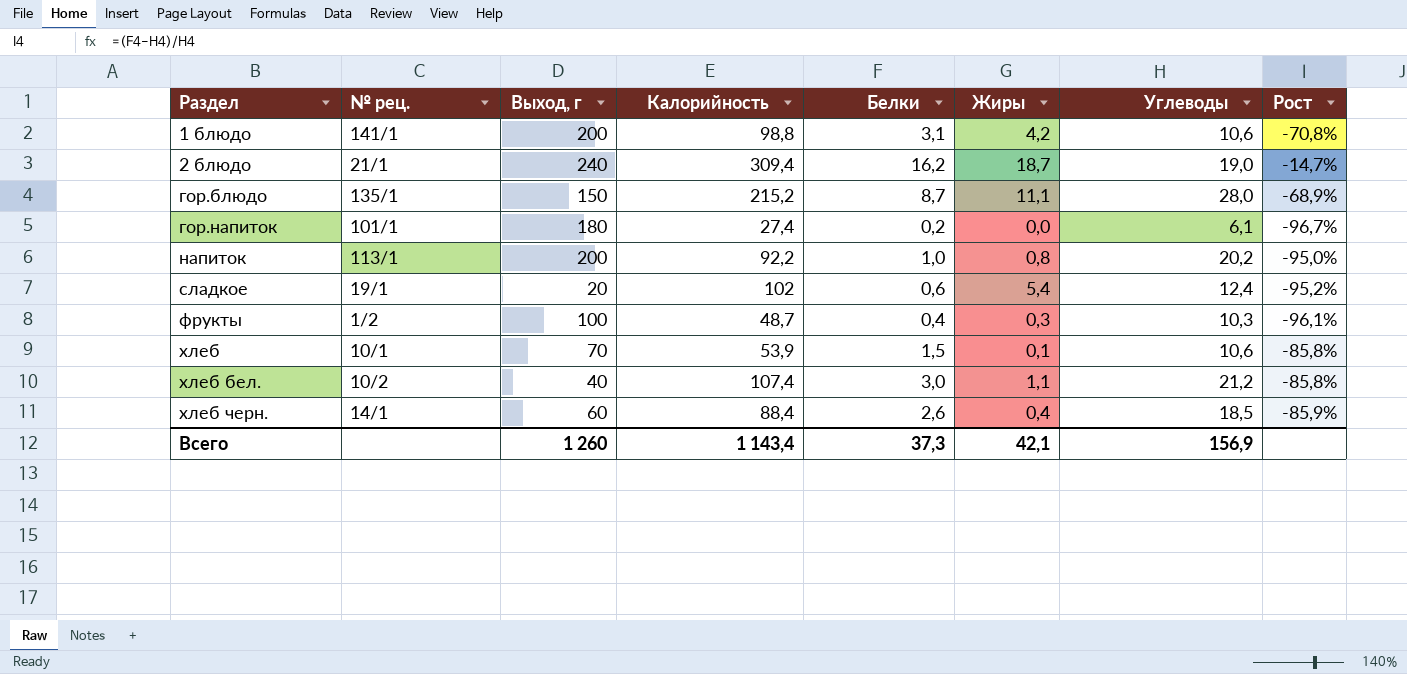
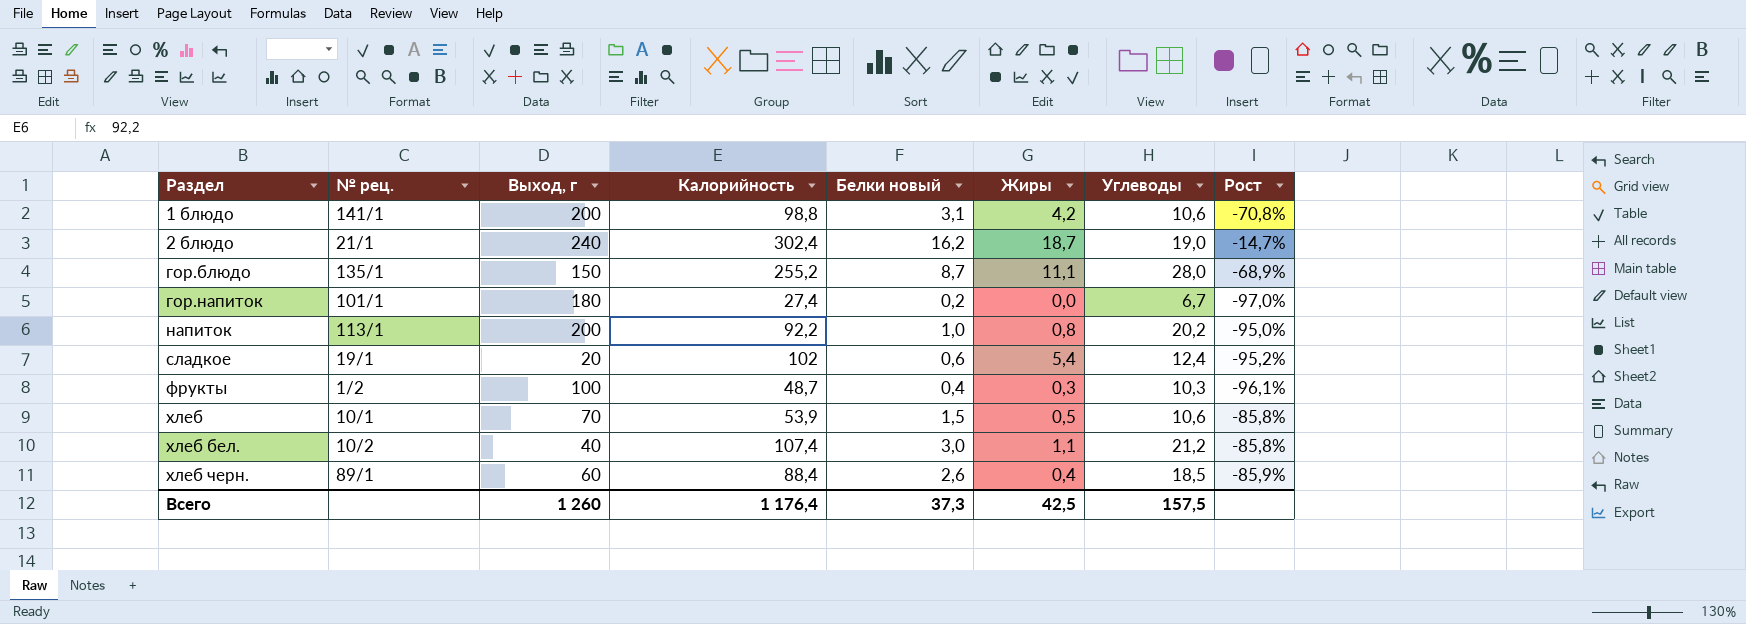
column name: Белки -> Белки новый
2 блюдо | Калорийность: 309,4 -> 302,4
гор.блюдо | Калорийность: 215,2 -> 255,2
гор.напиток | Углеводы: 6,1 -> 6,7
гор.напиток | Рост: -96,7% -> -97,0%
хлеб | Жиры: 0,1 -> 0,5
хлеб черн. | № рец.: 14/1 -> 89/1
Всего | Калорийность: 1 143,4 -> 1 176,4
Всего | Жиры: 42,1 -> 42,5
Всего | Углеводы: 156,9 -> 157,5

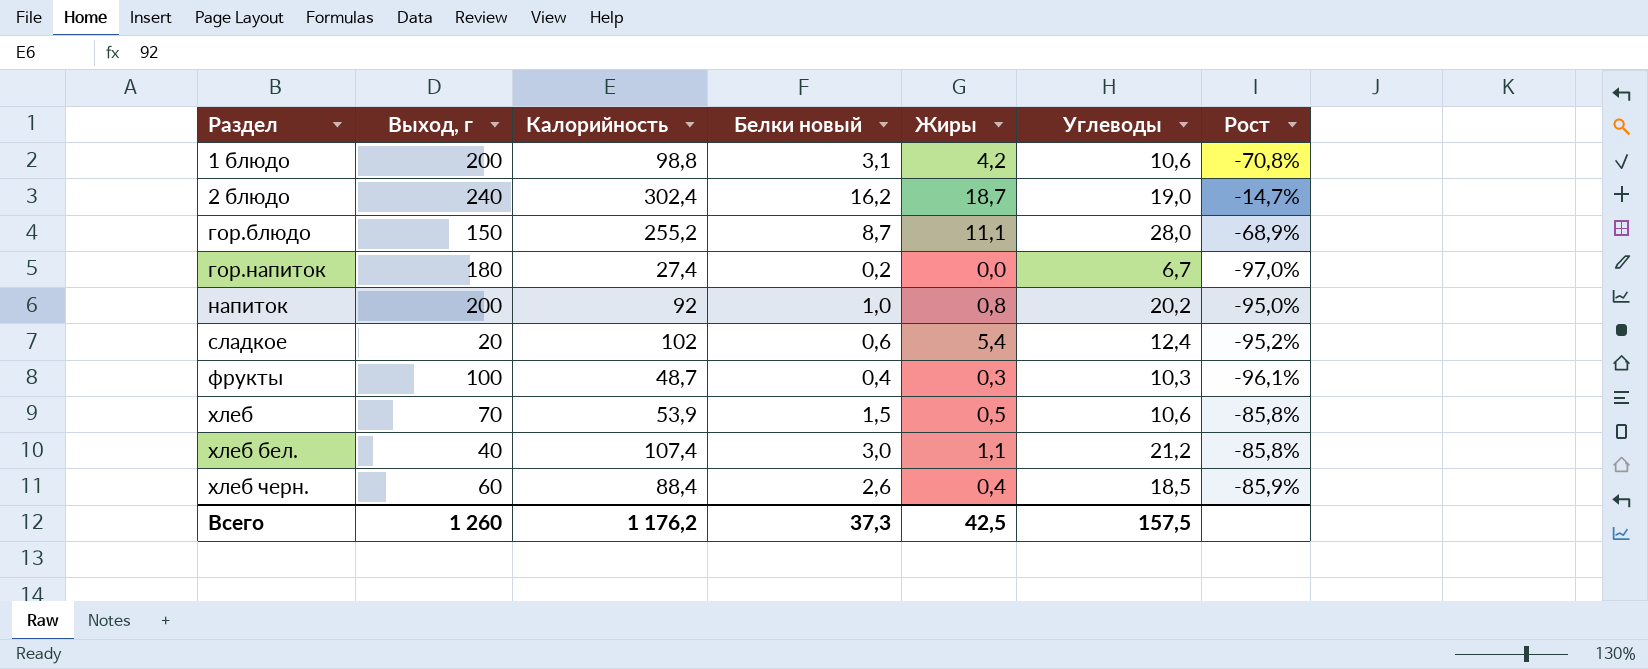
column № рец. | position: 2 -> none
напиток | Калорийность: 92,2 -> 92
Всего | Калорийность: 1 176,4 -> 1 176,2

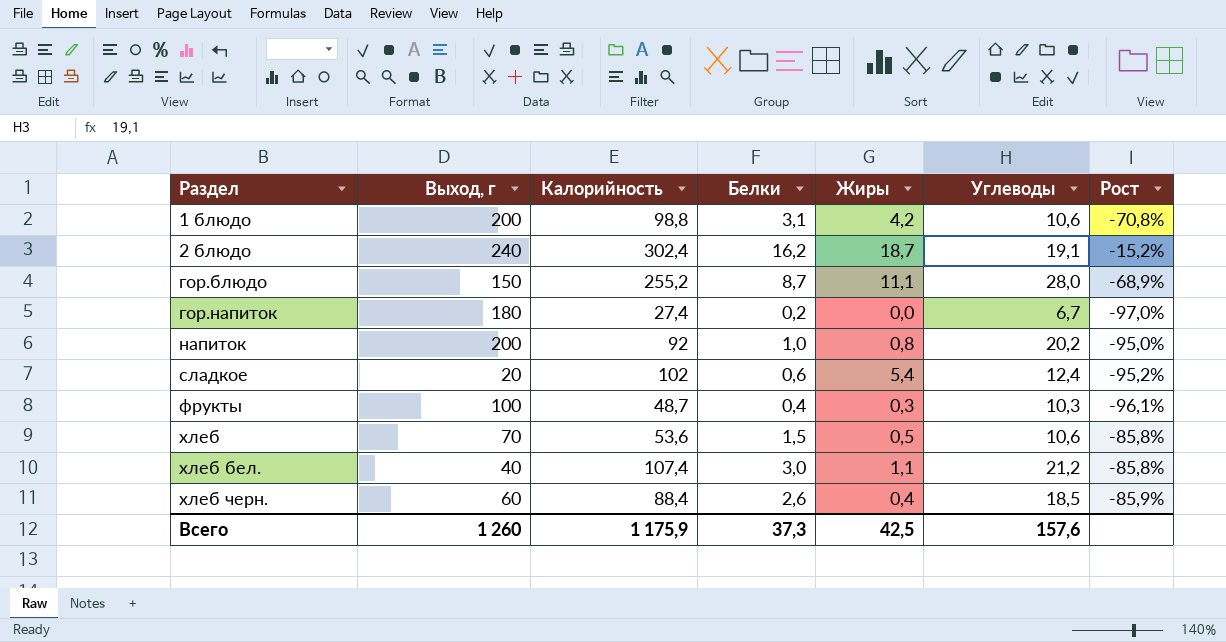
column name: Белки новый -> Белки
2 блюдо | Углеводы: 19,0 -> 19,1
2 блюдо | Рост: -14,7% -> -15,2%
хлеб | Калорийность: 53,9 -> 53,6
Всего | Калорийность: 1 176,2 -> 1 175,9
Всего | Углеводы: 157,5 -> 157,6

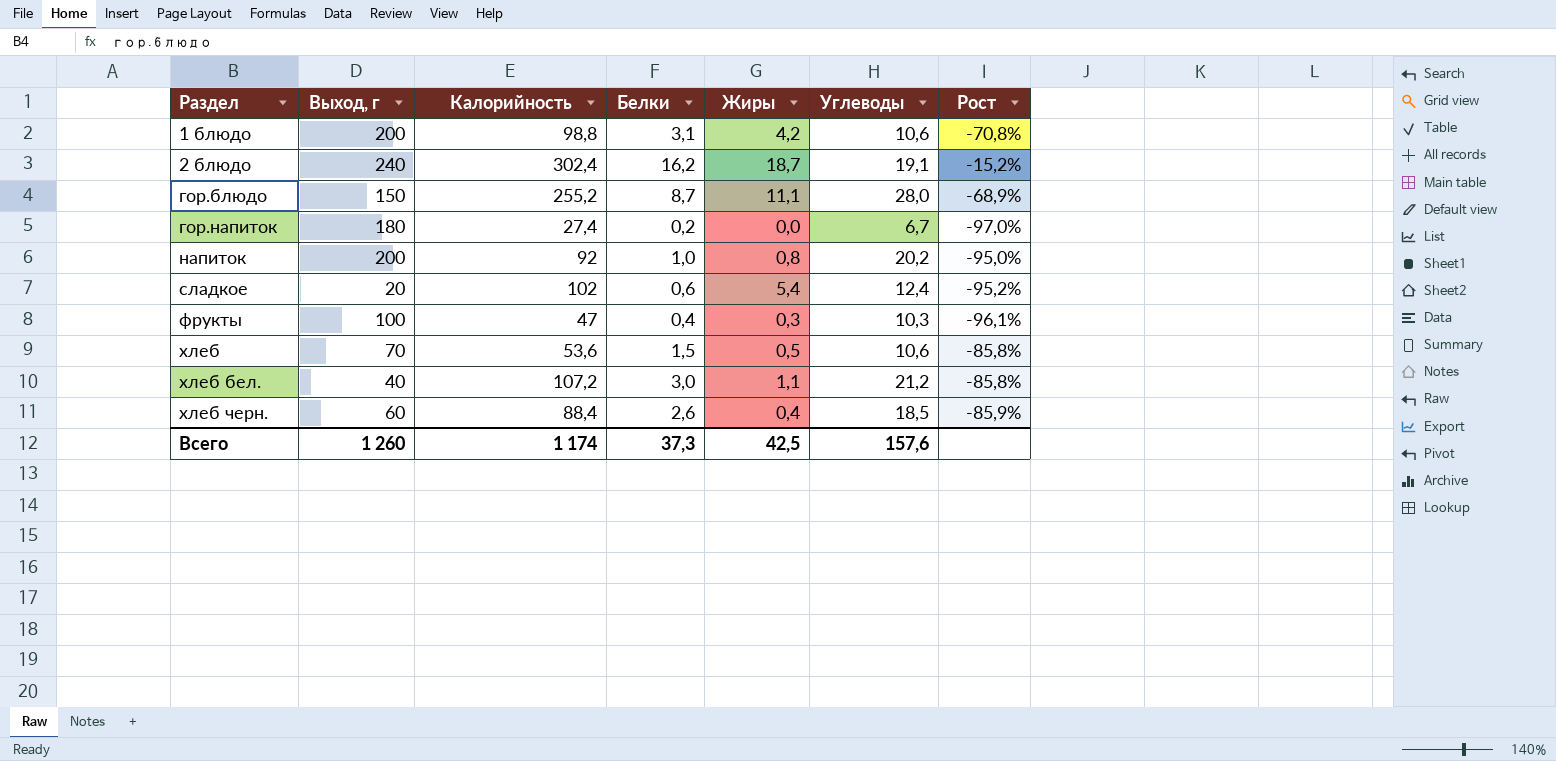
фрукты | Калорийность: 48,7 -> 47
хлеб бел. | Калорийность: 107,4 -> 107,2
Всего | Калорийность: 1 175,9 -> 1 174

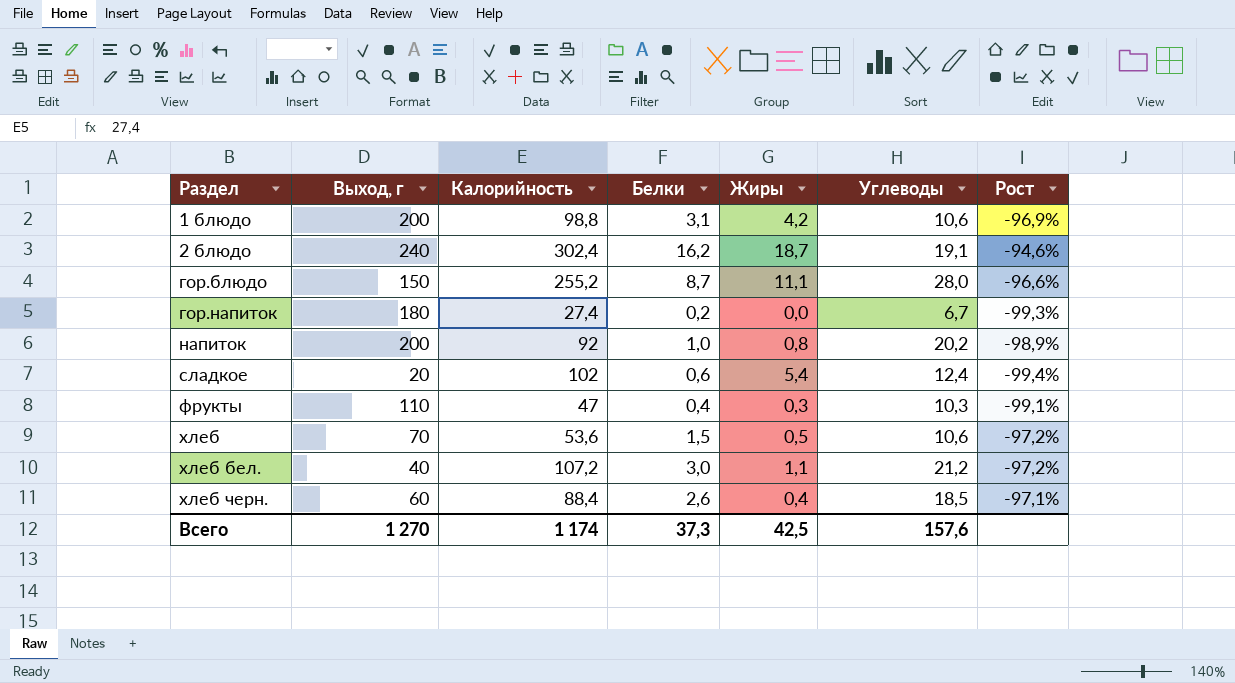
column Рост | formula: ([Белки] - [Углеводы]) / [Углеводы] -> ([Белки] - [Калорийность]) / [Калорийность]
фрукты | Выход, г: 100 -> 110
Всего | Выход, г: 1 260 -> 1 270

